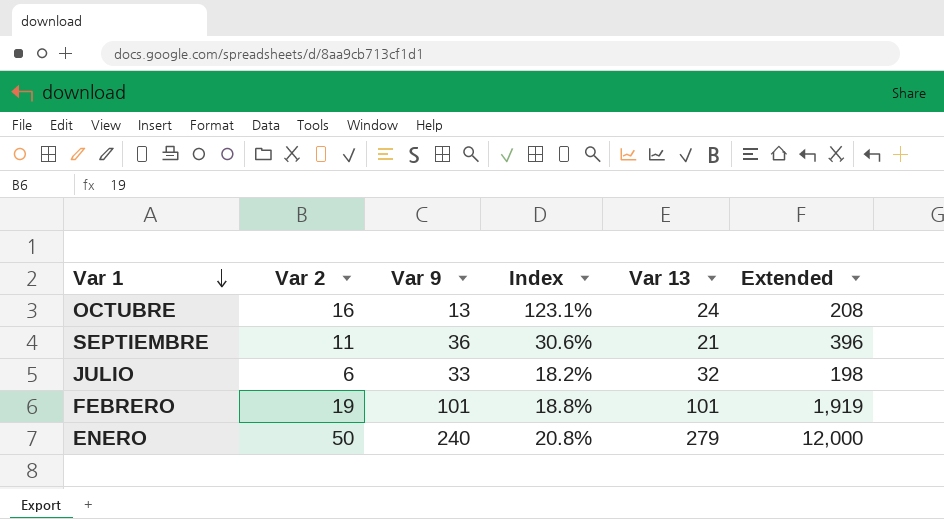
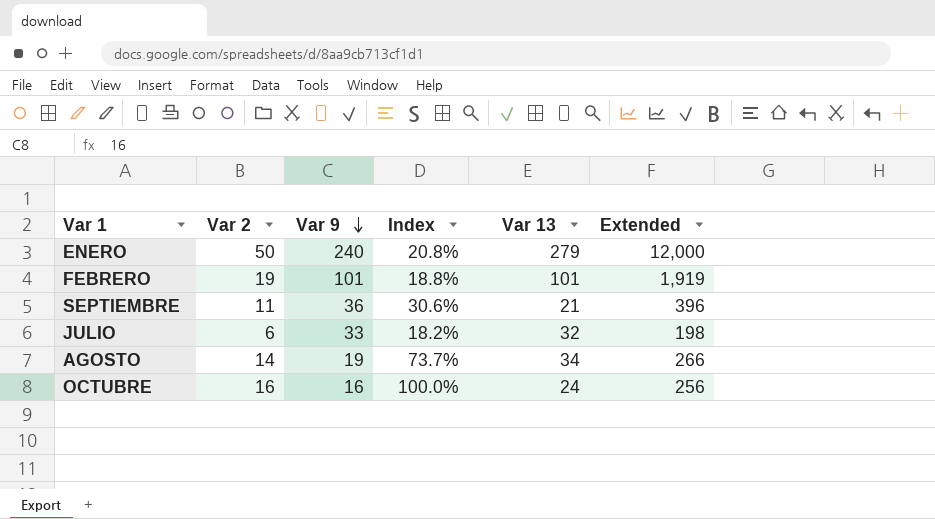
row order: Var 1 descending -> Var 9 descending
row AGOSTO: none -> 14 | 19 | 73.7% | 34 | 266
OCTUBRE | Var 9: 13 -> 16
OCTUBRE | Index: 123.1% -> 100.0%
OCTUBRE | Extended: 208 -> 256

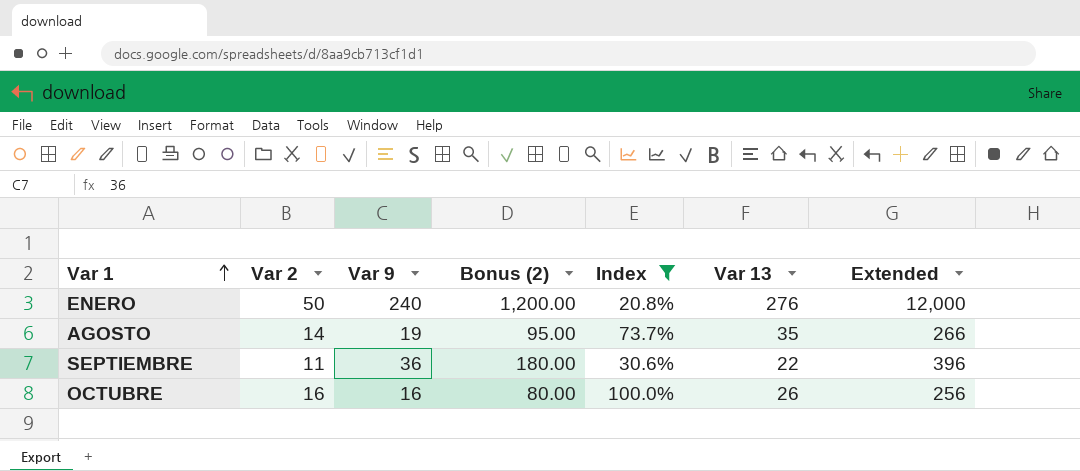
filter: none -> Index >= 20.8%
row order: Var 9 descending -> Var 1 ascending
column Bonus (2) | formula: none -> [Var 9] * 5
ENERO | Var 13: 279 -> 276
AGOSTO | Var 13: 34 -> 35
SEPTIEMBRE | Var 13: 21 -> 22
OCTUBRE | Var 13: 24 -> 26

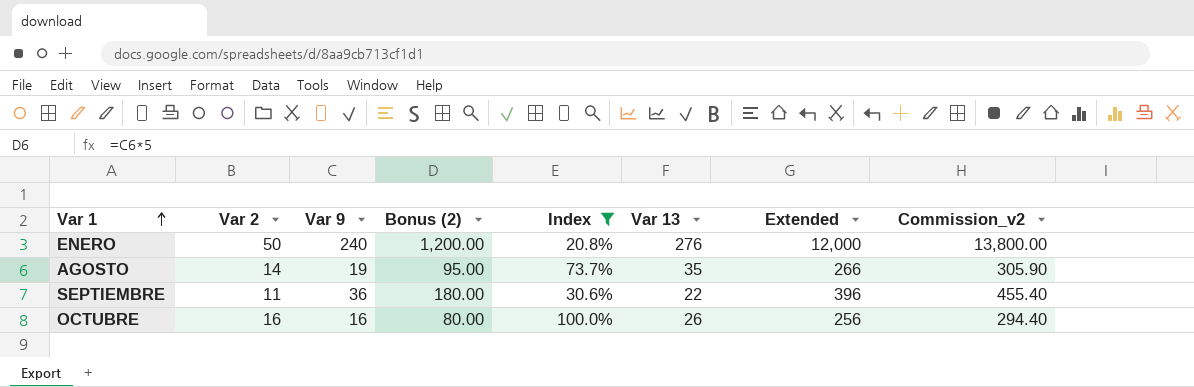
column Commission_v2 | formula: none -> [Extended] * 1.15

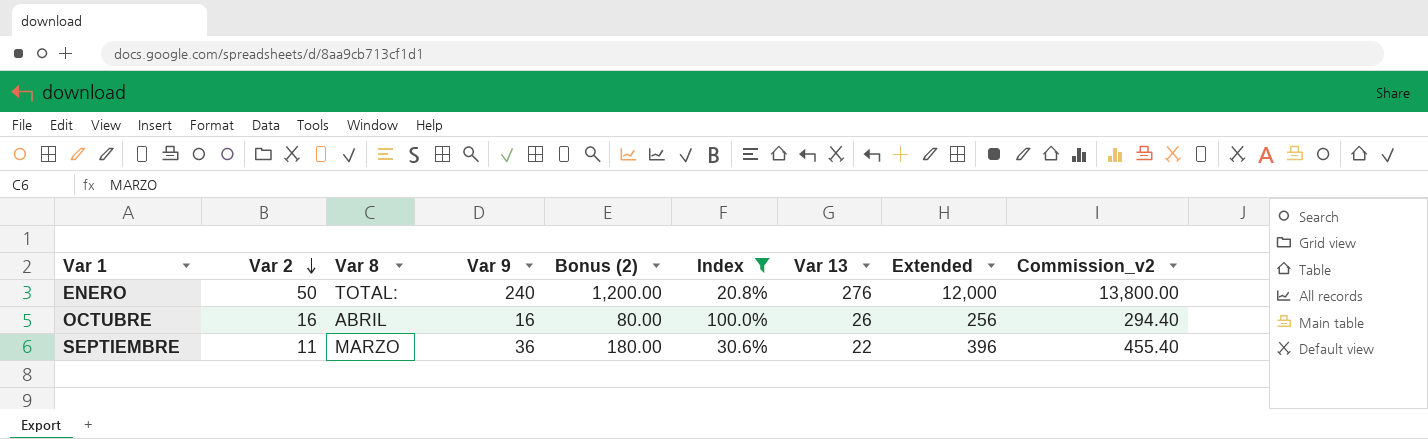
row order: Var 1 ascending -> Var 2 descending
column Var 8 | position: none -> 3
row AGOSTO: 14 | 19 | 95.00 | 73.7% | 35 | 266 | 305.90 -> none

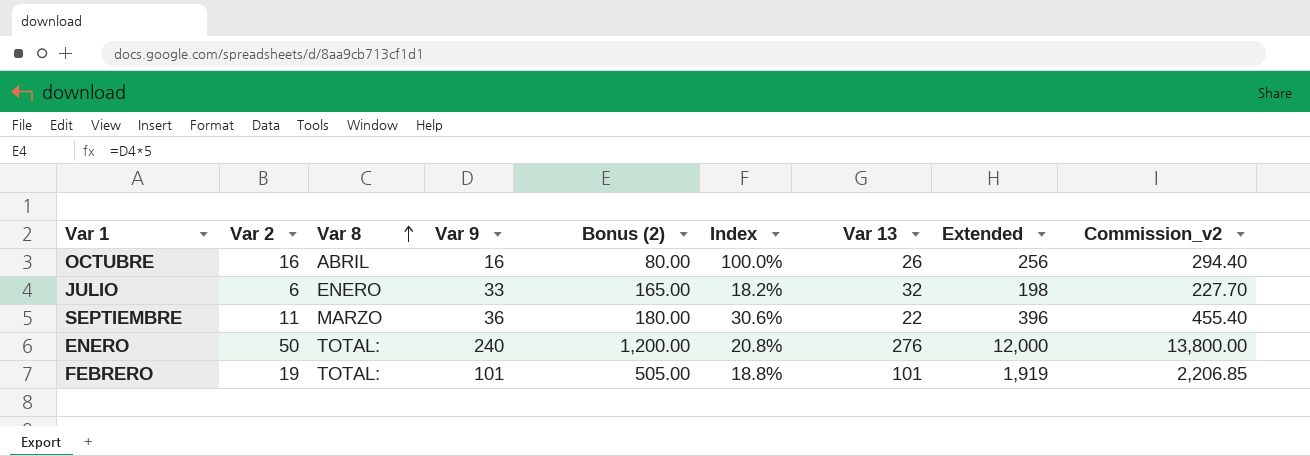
filter: Index >= 20.8% -> none
row order: Var 2 descending -> Var 8 ascending

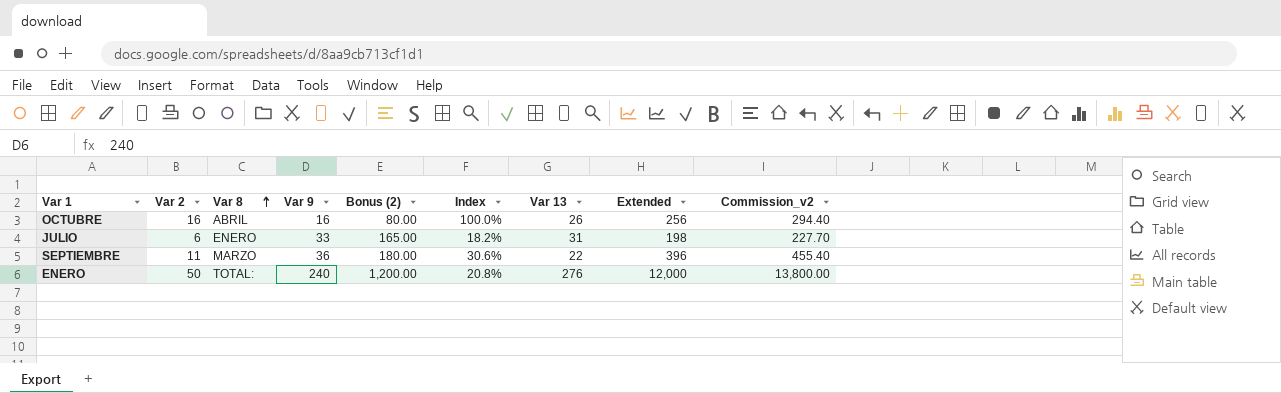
row FEBRERO: 19 | TOTAL: | 101 | 505.00 | 18.8% | 101 | 1,919 | 2,206.85 -> none
JULIO | Var 13: 32 -> 31

